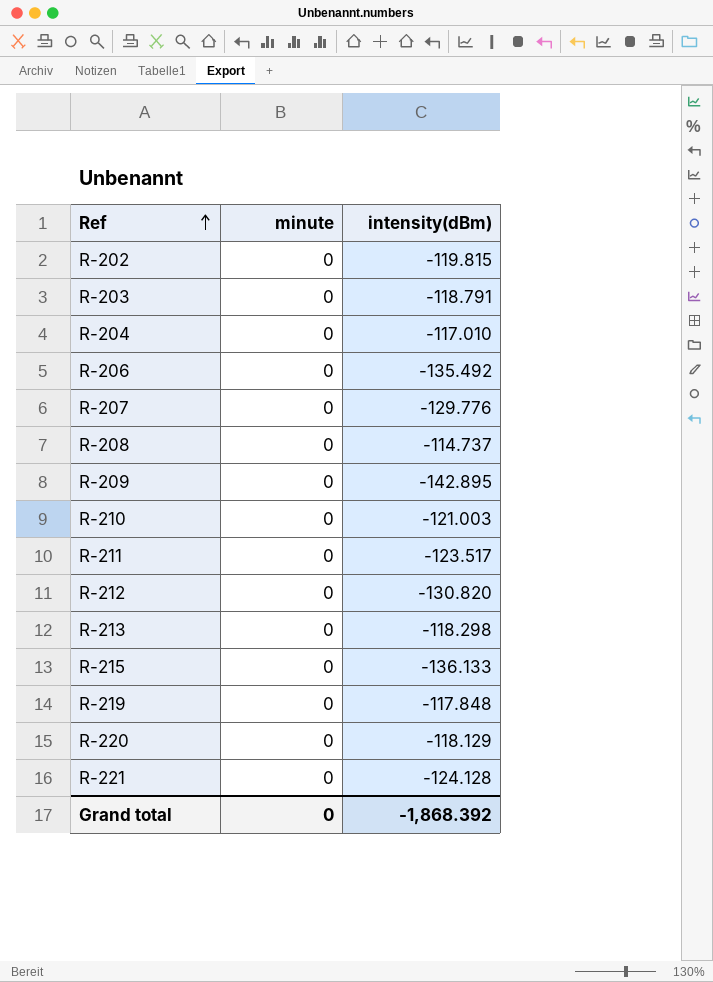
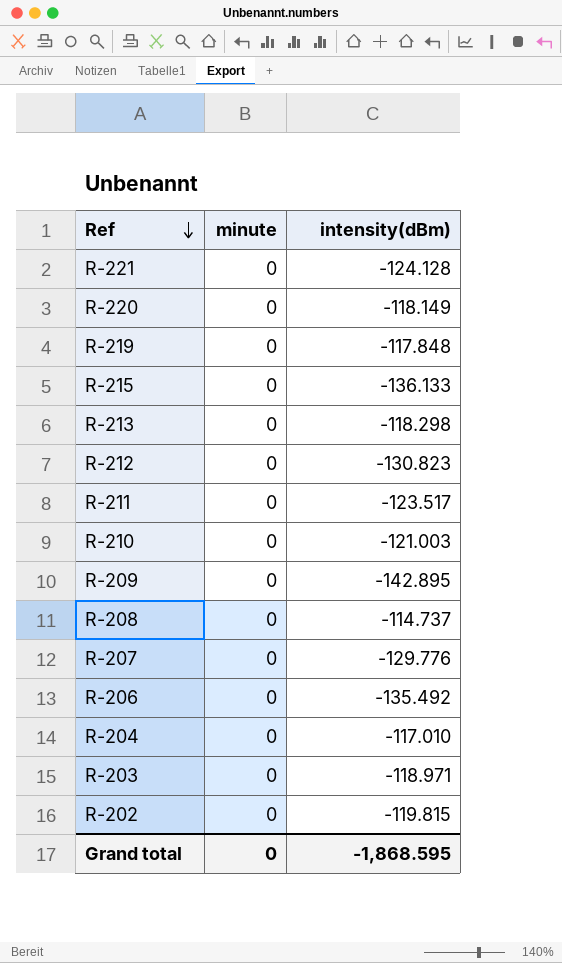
row order: Ref ascending -> Ref descending
R-220 | intensity(dBm): -118.129 -> -118.149
R-212 | intensity(dBm): -130.820 -> -130.823
R-203 | intensity(dBm): -118.791 -> -118.971
Grand total | intensity(dBm): -1,868.392 -> -1,868.595

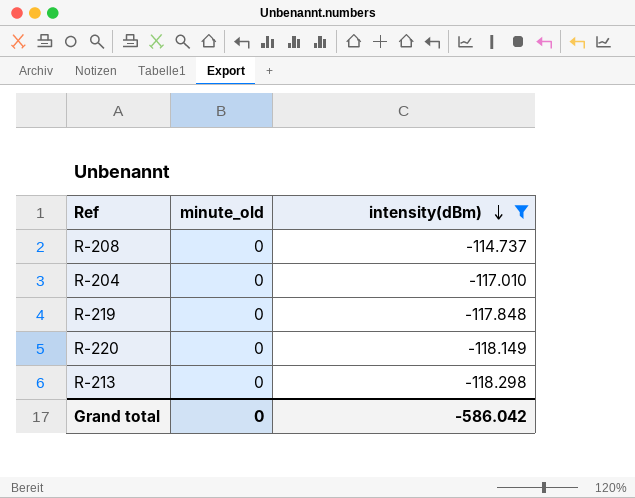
filter: none -> intensity(dBm) >= -118.298
row order: Ref descending -> intensity(dBm) descending
column name: minute -> minute_old
Grand total | intensity(dBm): -1,868.595 -> -586.042

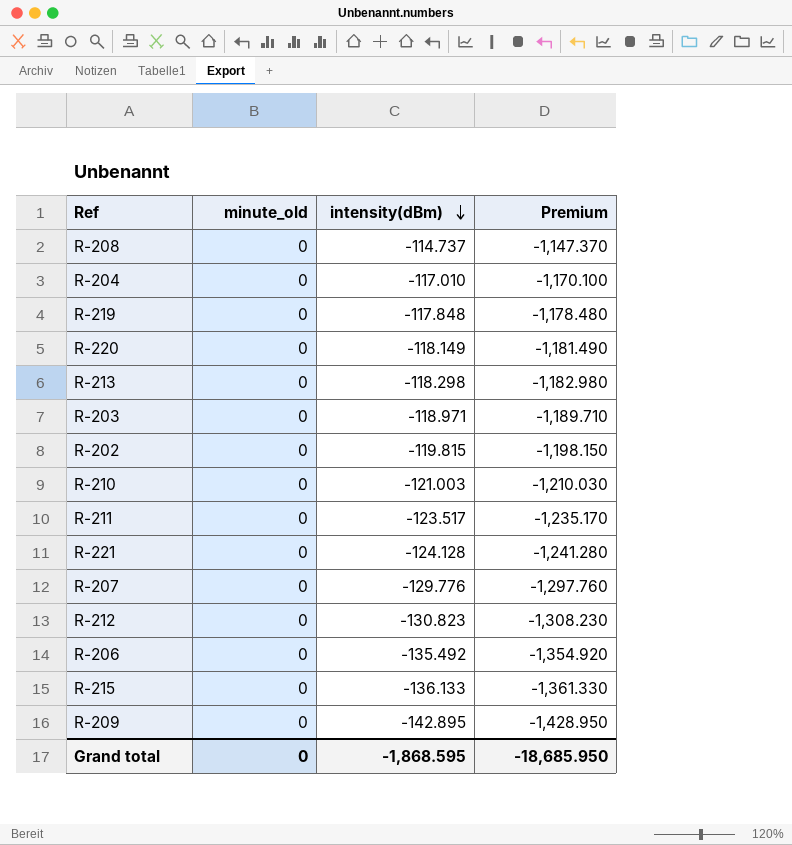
filter: intensity(dBm) >= -118.298 -> none
column Premium | formula: none -> [intensity(dBm)] * 10
Grand total | intensity(dBm): -586.042 -> -1,868.595

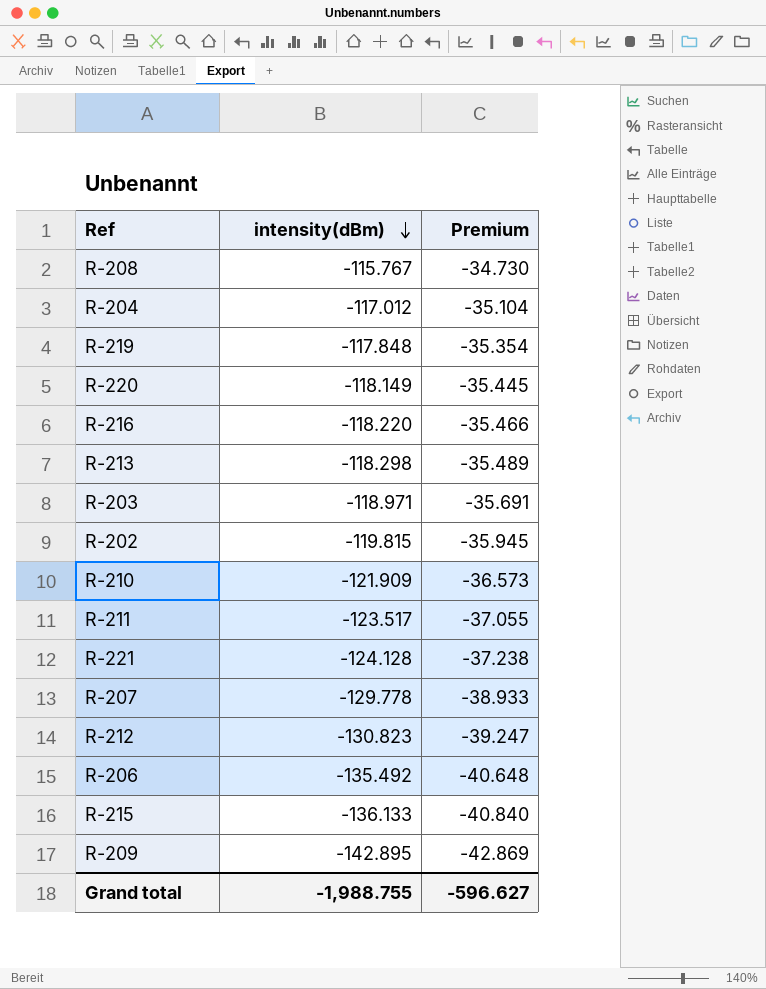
column minute_old | position: 2 -> none
column Premium | formula: [intensity(dBm)] * 10 -> [intensity(dBm)] * 0.3
R-208 | intensity(dBm): -114.737 -> -115.767
R-204 | intensity(dBm): -117.010 -> -117.012
row R-216: none -> -118.220 | -35.466
R-210 | intensity(dBm): -121.003 -> -121.909
R-207 | intensity(dBm): -129.776 -> -129.778
Grand total | intensity(dBm): -1,868.595 -> -1,988.755
Grand total | Premium: -18,685.950 -> -596.627

